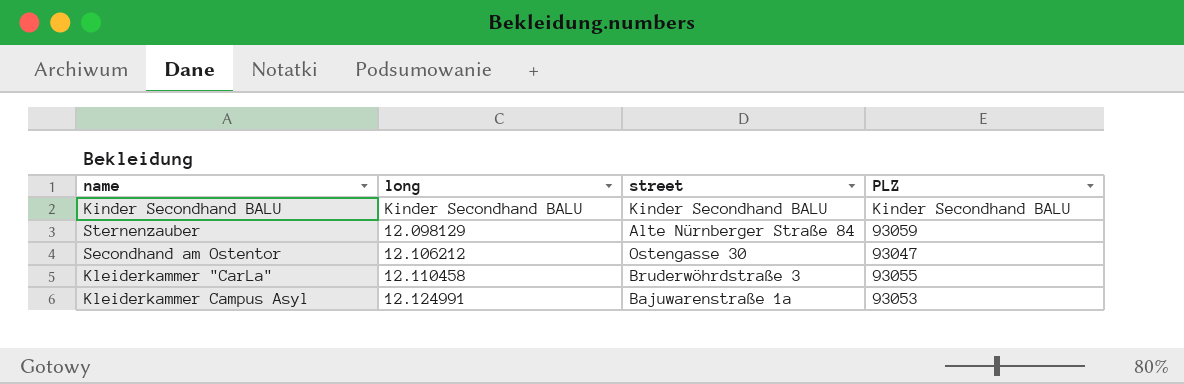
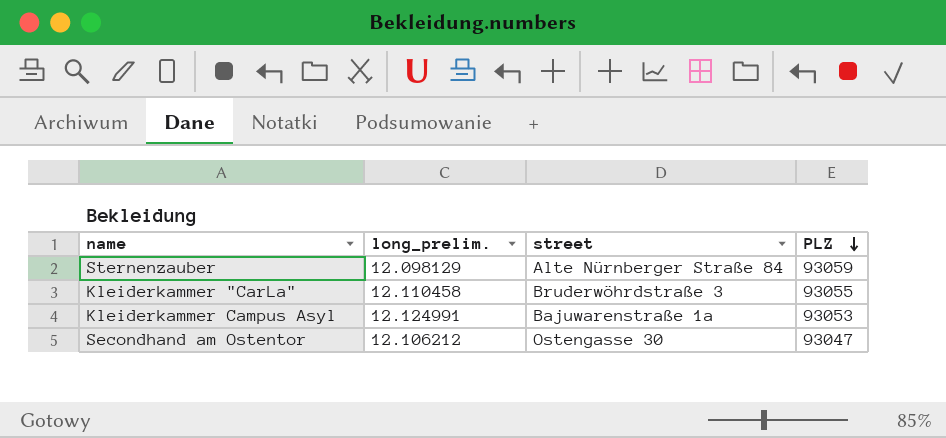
row order: none -> PLZ descending
column name: long -> long_prelim.
row Kinder Secondhand BALU: Kinder Secondhand BALU | Kinder Secondhand BALU | Kinder Secondhand BALU -> none

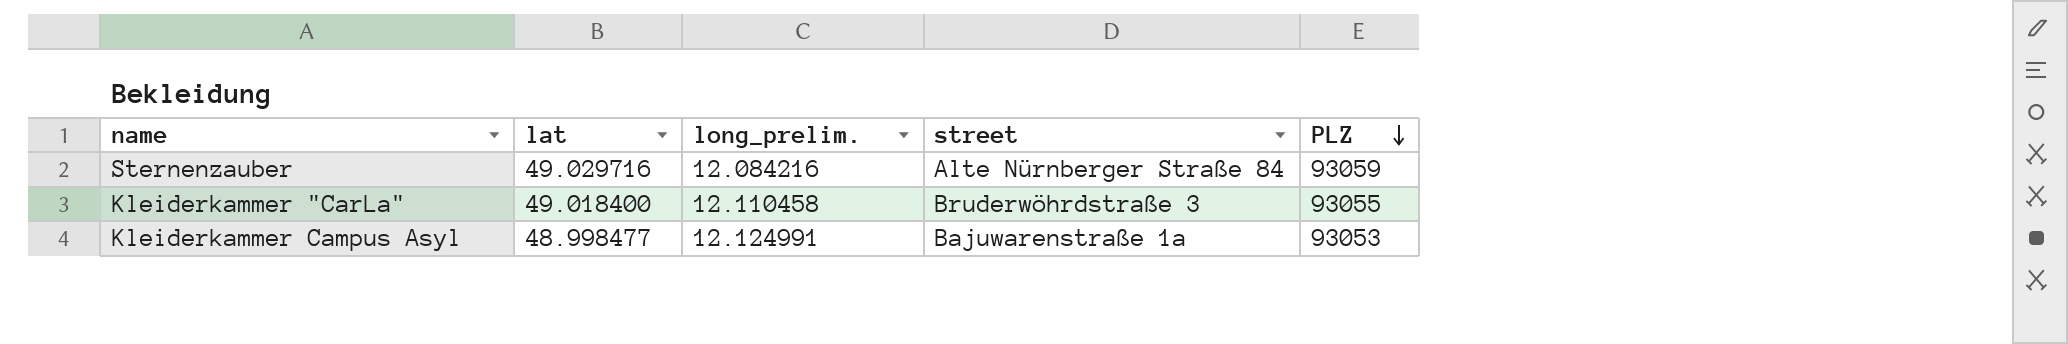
column lat | position: none -> 2
row Secondhand am Ostentor: 12.106212 | Ostengasse 30 | 93047 -> none
Sternenzauber | long_prelim.: 12.098129 -> 12.084216

